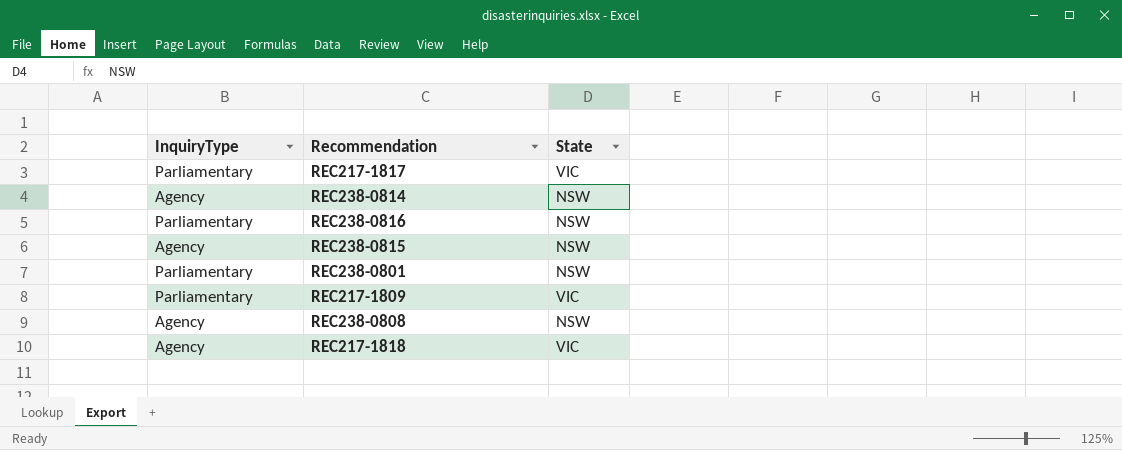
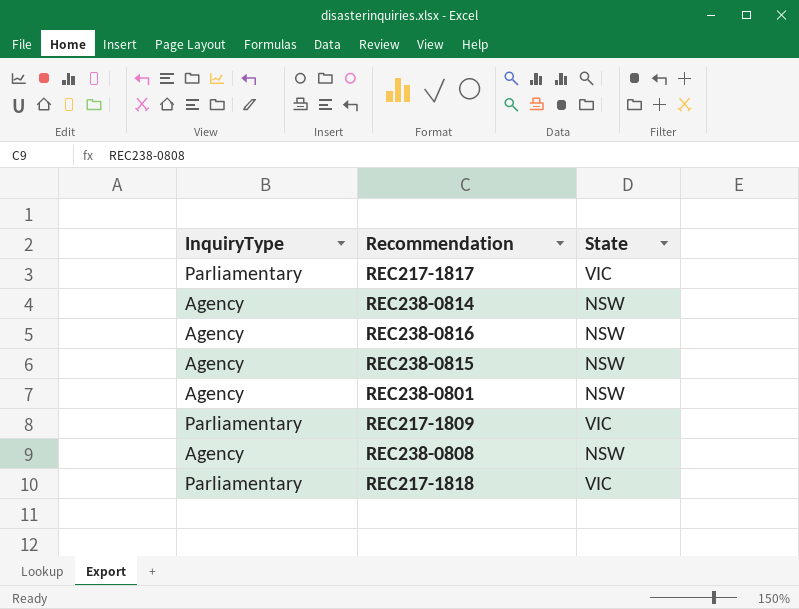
REC238-0816 | InquiryType: Parliamentary -> Agency
REC238-0801 | InquiryType: Parliamentary -> Agency
REC217-1818 | InquiryType: Agency -> Parliamentary

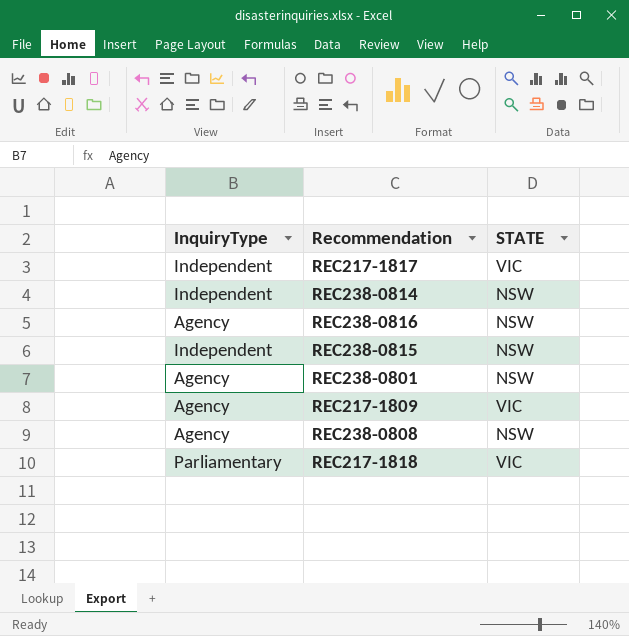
column name: State -> STATE
REC217-1817 | InquiryType: Parliamentary -> Independent
REC238-0814 | InquiryType: Agency -> Independent
REC238-0815 | InquiryType: Agency -> Independent
REC217-1809 | InquiryType: Parliamentary -> Agency

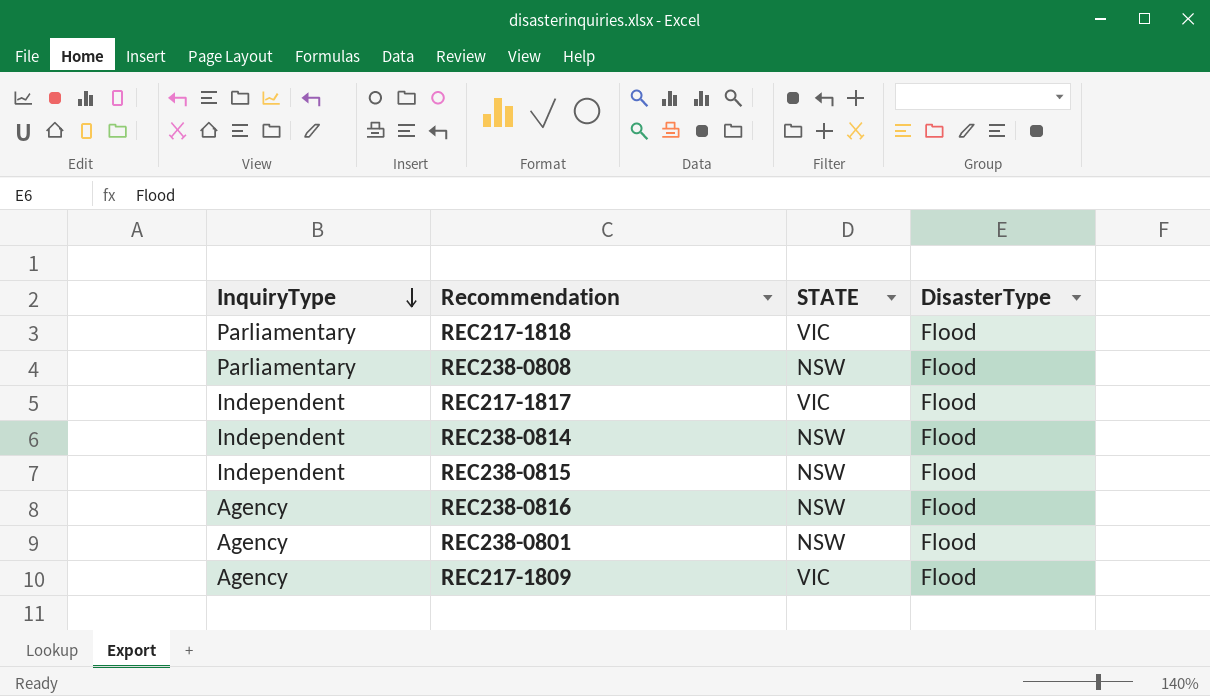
row order: none -> InquiryType descending
column DisasterType | position: none -> 4
REC238-0808 | InquiryType: Agency -> Parliamentary

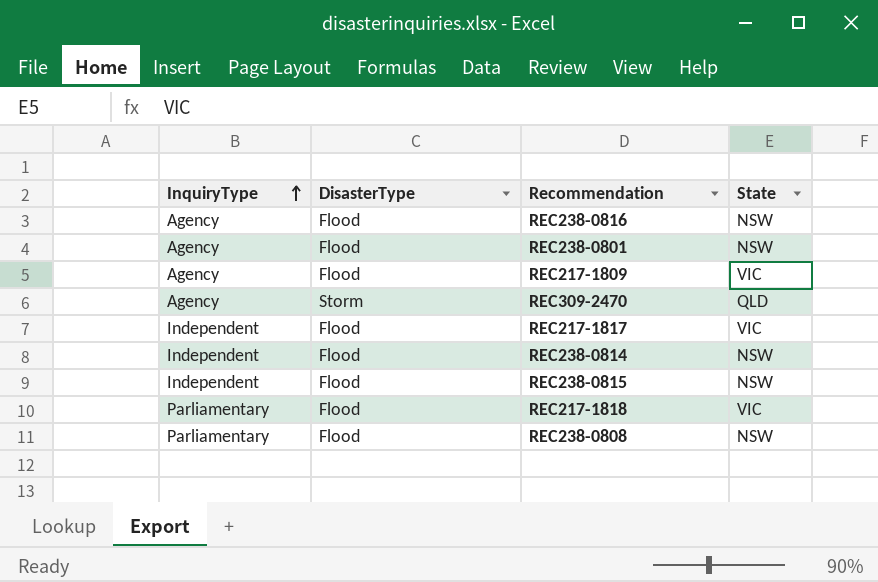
row order: InquiryType descending -> InquiryType ascending
column DisasterType | position: 4 -> 2
column name: STATE -> State
row REC309-2470: none -> Agency | Storm | QLD

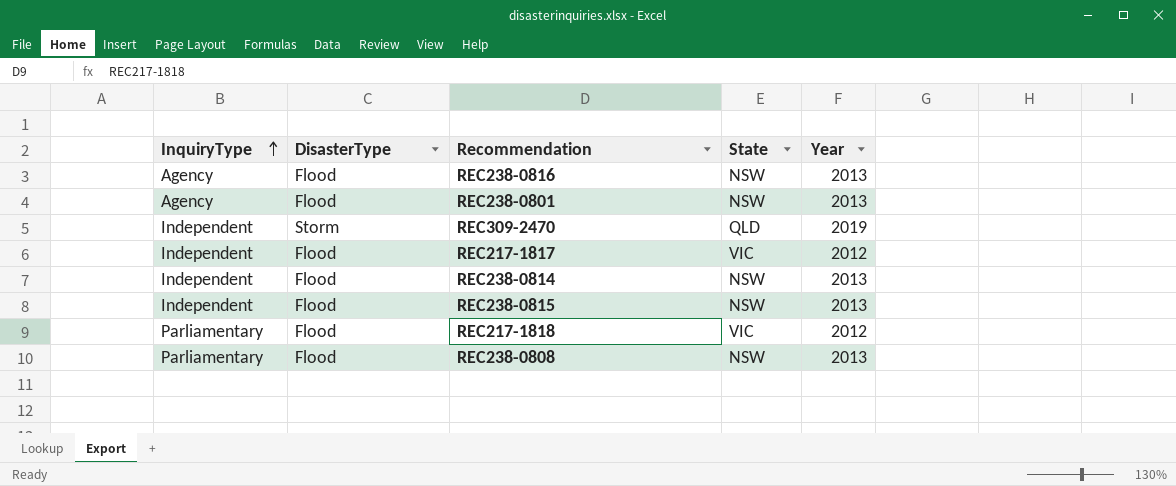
column Year | position: none -> 5
row REC217-1809: Agency | Flood | VIC -> none
REC309-2470 | InquiryType: Agency -> Independent

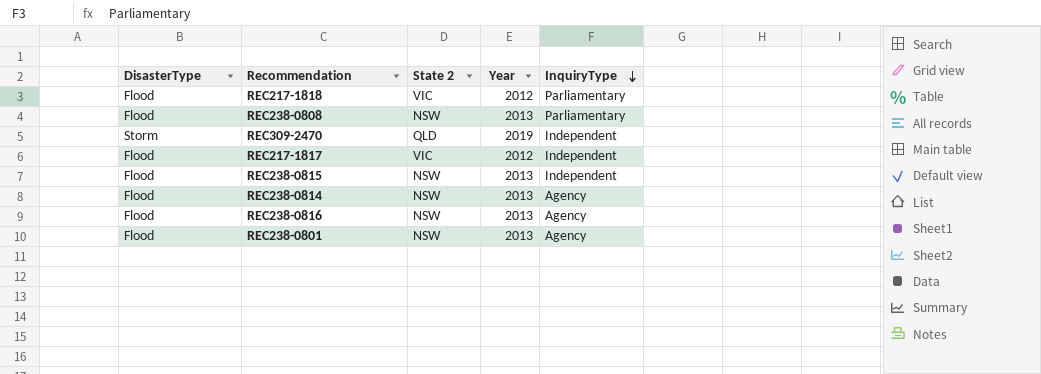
row order: InquiryType ascending -> InquiryType descending
column name: State -> State 2
column InquiryType | position: 1 -> 5
REC238-0814 | InquiryType: Independent -> Agency

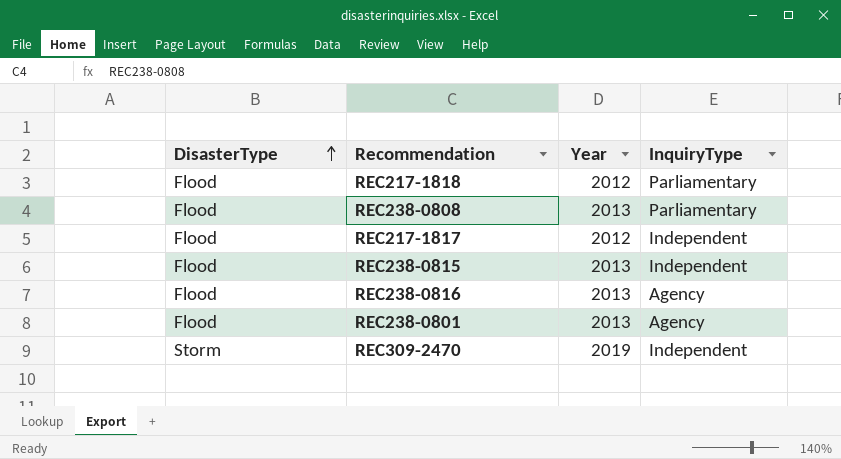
row order: InquiryType descending -> DisasterType ascending
column State 2 | position: 3 -> none
row REC238-0814: Flood | NSW | 2013 | Agency -> none

